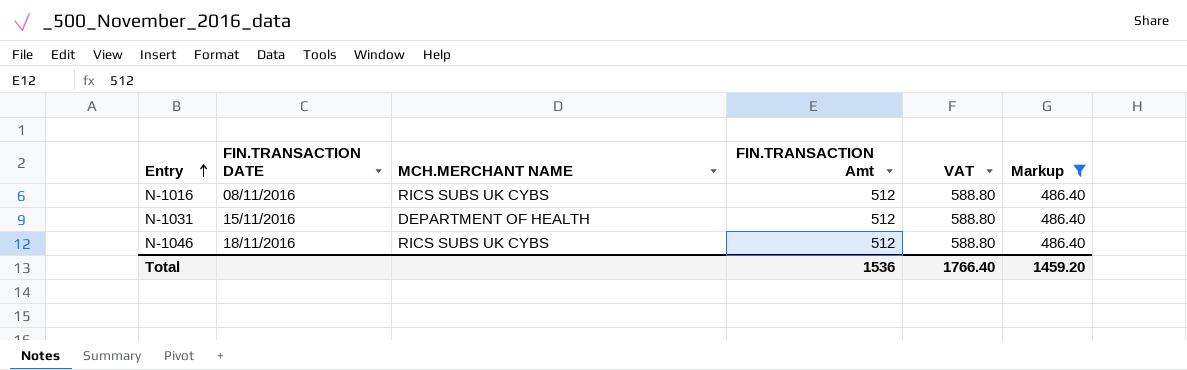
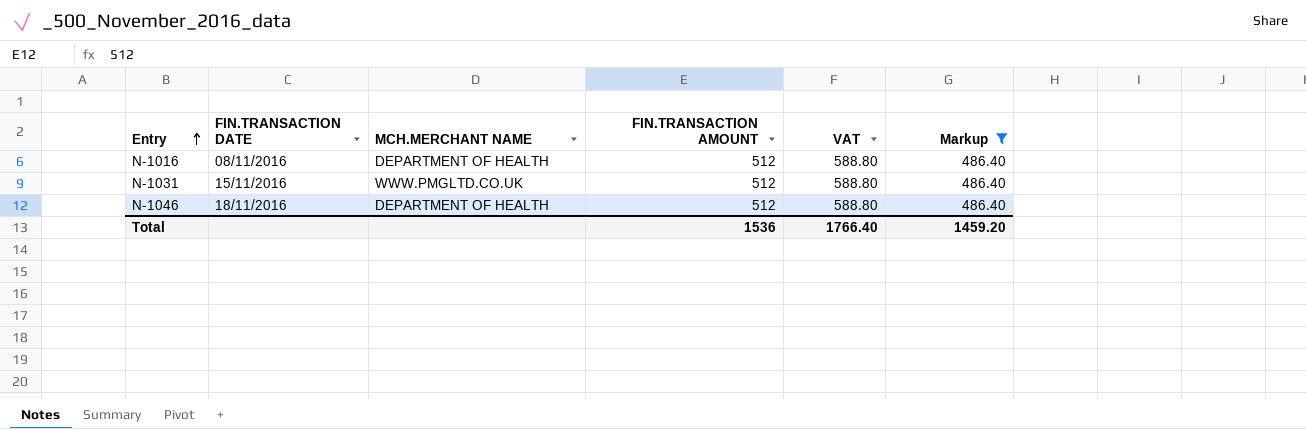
column name: FIN.TRANSACTION Amt -> FIN.TRANSACTION AMOUNT
N-1016 | MCH.MERCHANT NAME: RICS SUBS UK CYBS -> DEPARTMENT OF HEALTH
N-1031 | MCH.MERCHANT NAME: DEPARTMENT OF HEALTH -> WWW.PMGLTD.CO.UK
N-1046 | MCH.MERCHANT NAME: RICS SUBS UK CYBS -> DEPARTMENT OF HEALTH

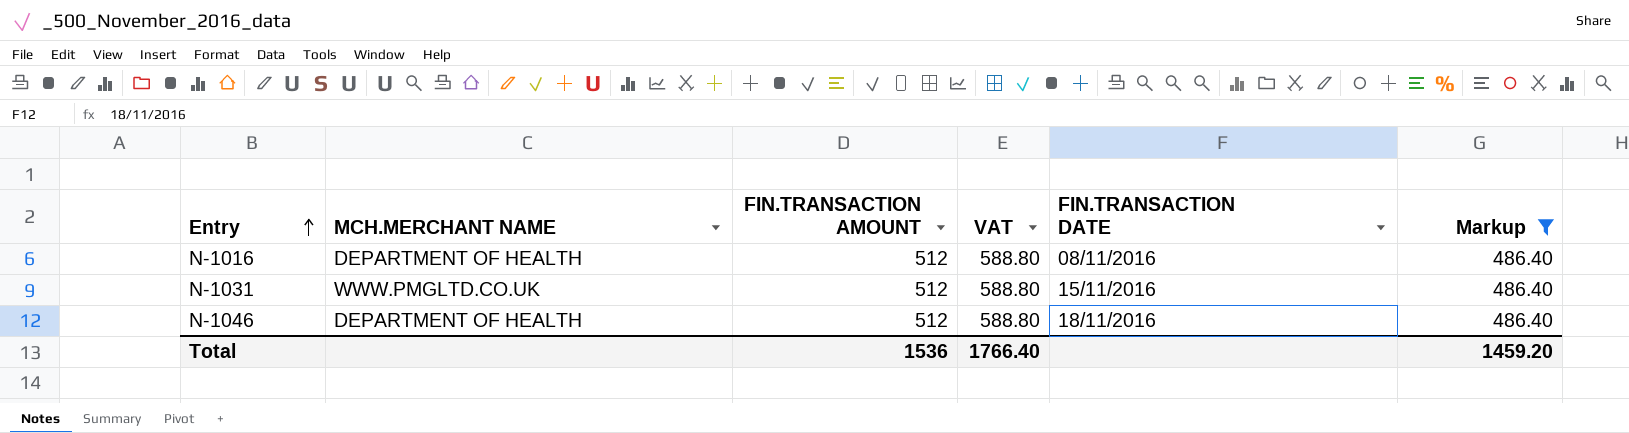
column FIN.TRANSACTION DATE | position: 2 -> 5

